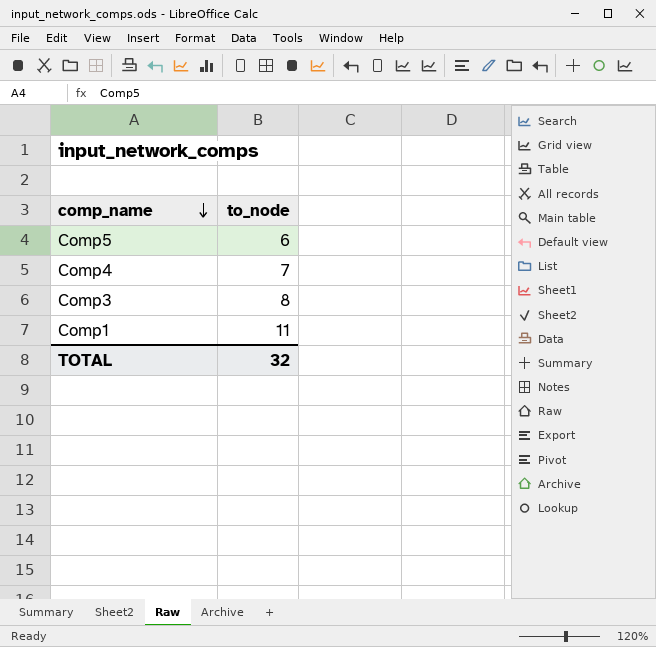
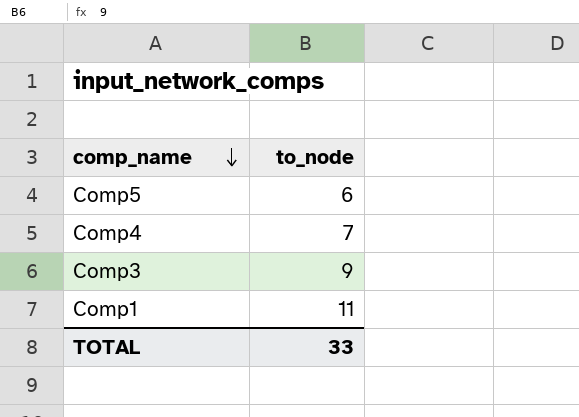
Comp3 | to_node: 8 -> 9
TOTAL | to_node: 32 -> 33

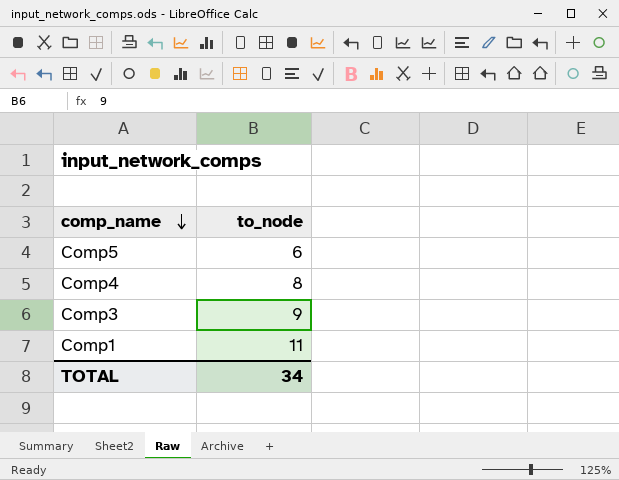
Comp4 | to_node: 7 -> 8
TOTAL | to_node: 33 -> 34

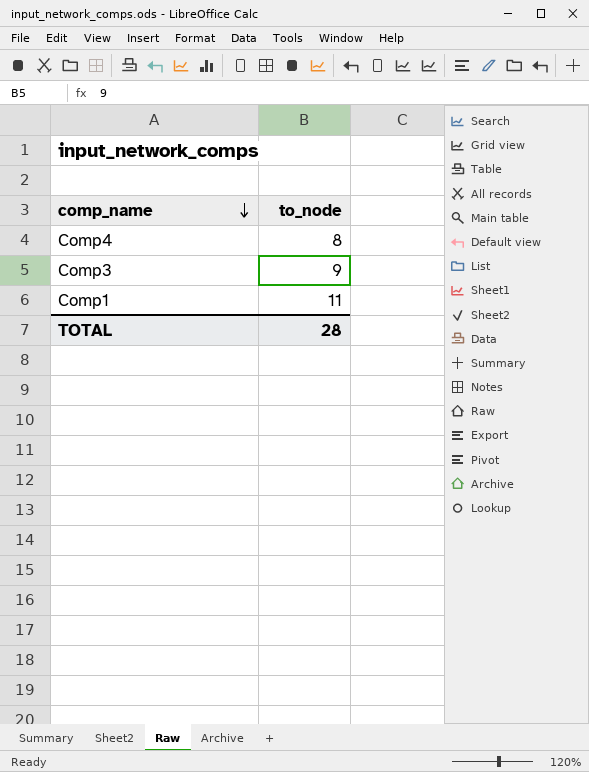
row Comp5: 6 -> none
TOTAL | to_node: 34 -> 28

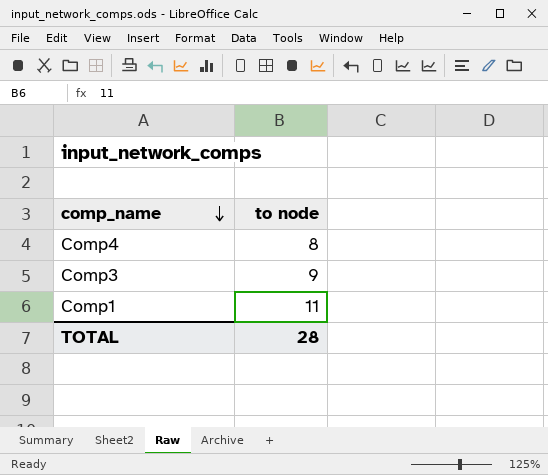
column name: to_node -> to node

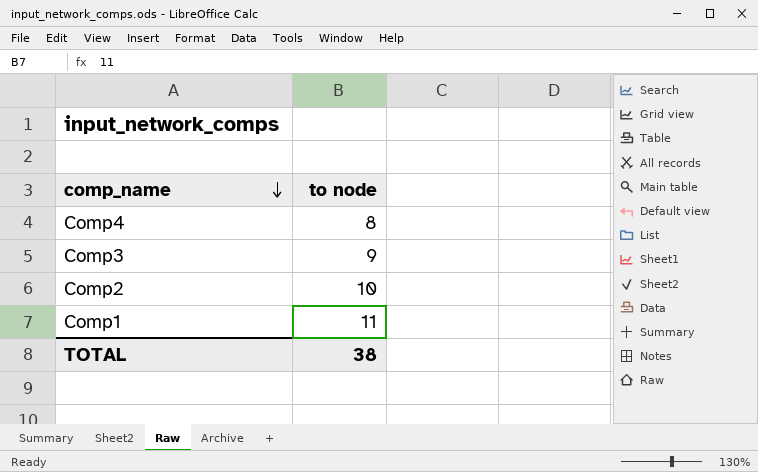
row Comp2: none -> 10
TOTAL | to node: 28 -> 38

